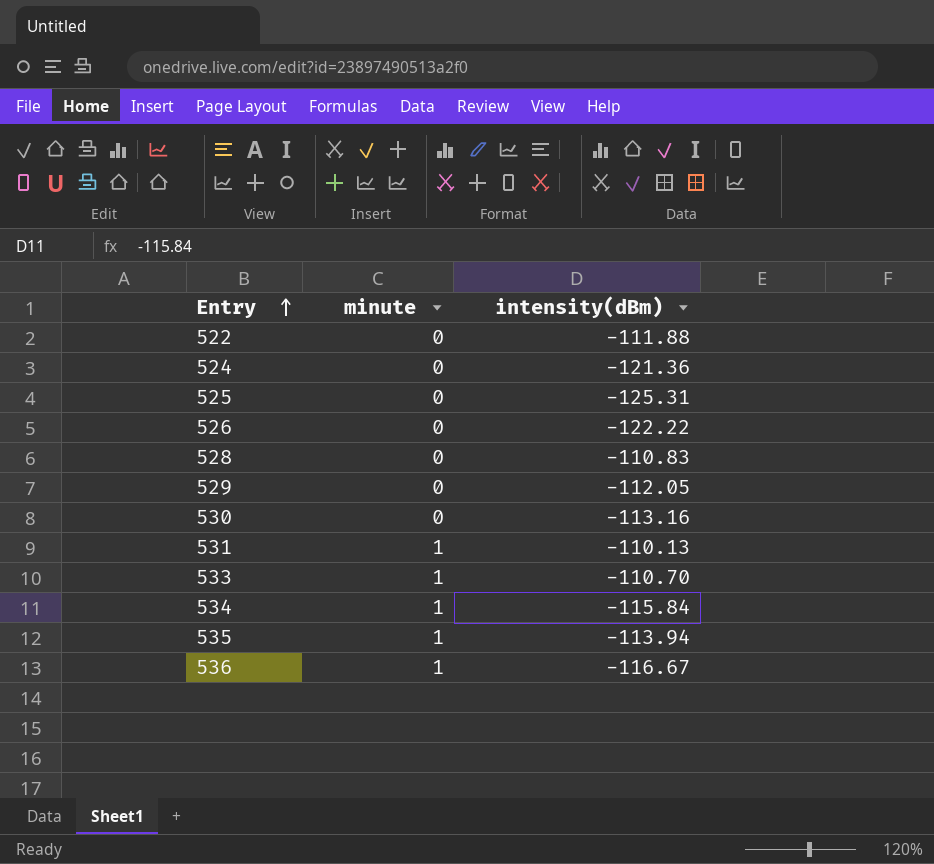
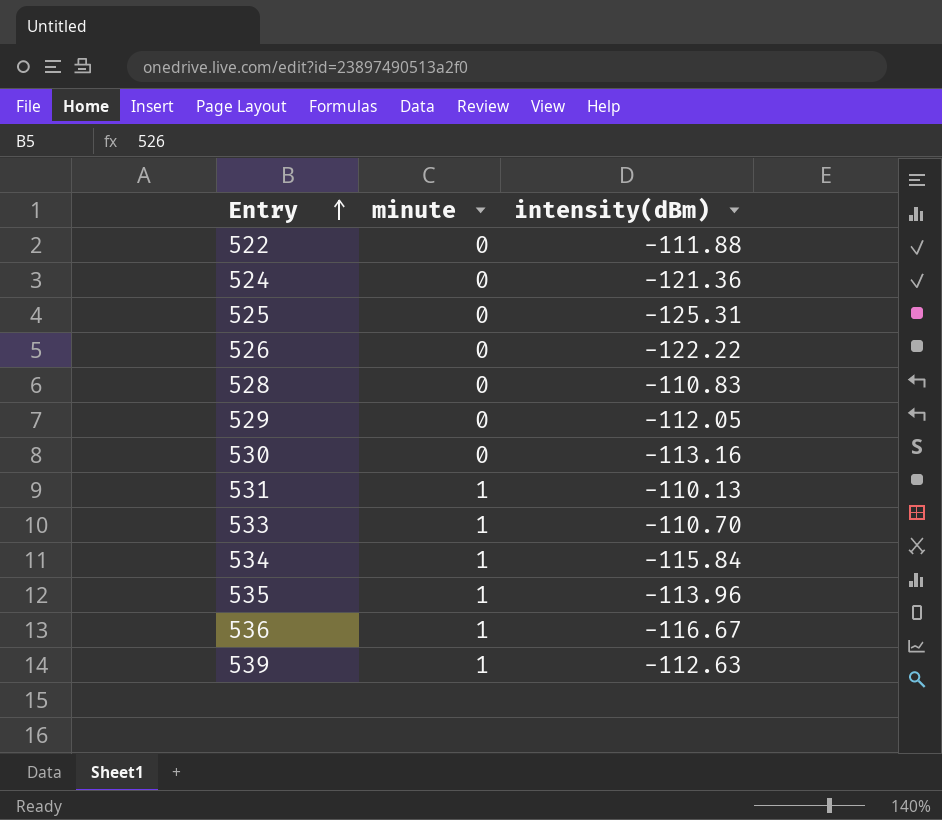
535 | intensity(dBm): -113.94 -> -113.96
row 539: none -> 1 | -112.63

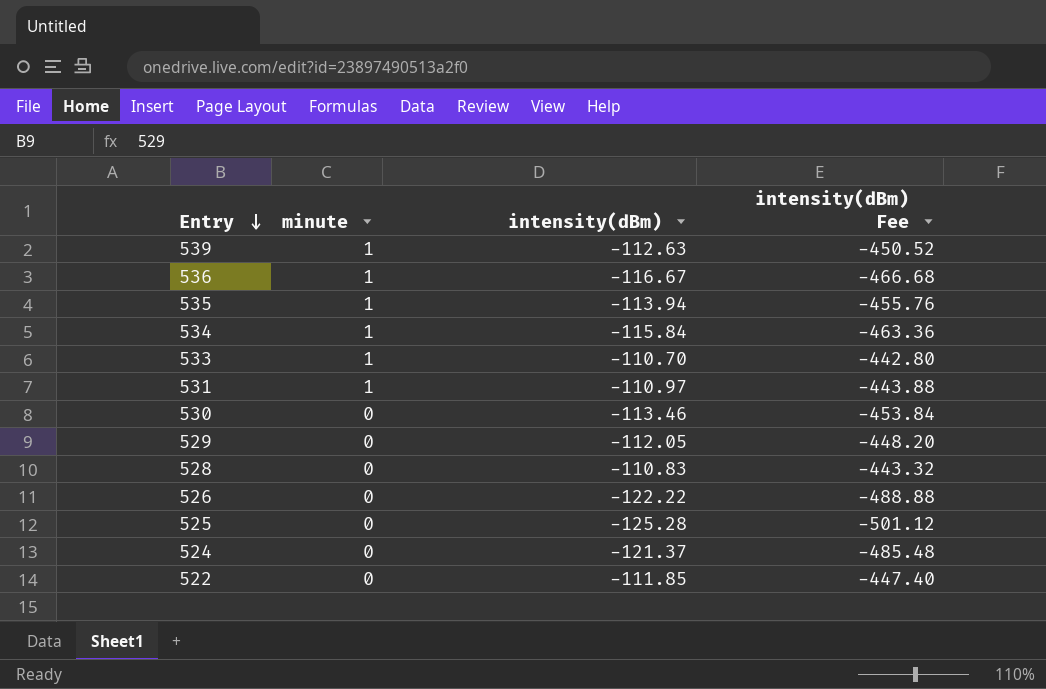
row order: Entry ascending -> Entry descending
column intensity(dBm) Fee | formula: none -> [intensity(dBm)] * 4
535 | intensity(dBm): -113.96 -> -113.94
531 | intensity(dBm): -110.13 -> -110.97
530 | intensity(dBm): -113.16 -> -113.46
525 | intensity(dBm): -125.31 -> -125.28
524 | intensity(dBm): -121.36 -> -121.37
522 | intensity(dBm): -111.88 -> -111.85

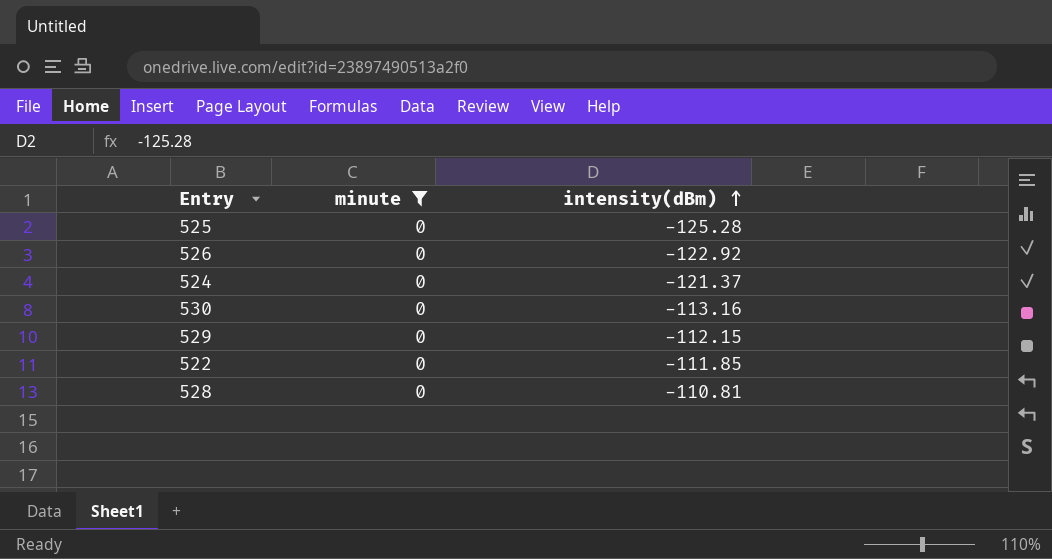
filter: none -> minute = 0
row order: Entry descending -> intensity(dBm) ascending
column intensity(dBm) Fee | formula: [intensity(dBm)] * 4 -> none
526 | intensity(dBm): -122.22 -> -122.92
530 | intensity(dBm): -113.46 -> -113.16
529 | intensity(dBm): -112.05 -> -112.15
528 | intensity(dBm): -110.83 -> -110.81

